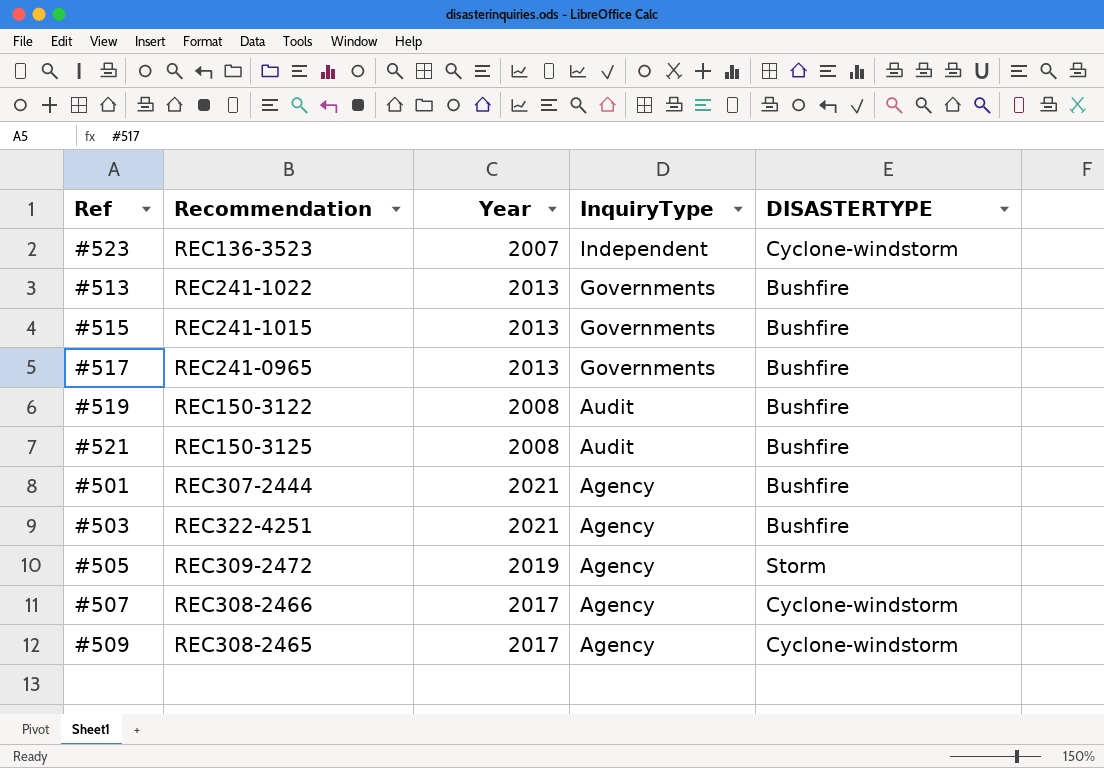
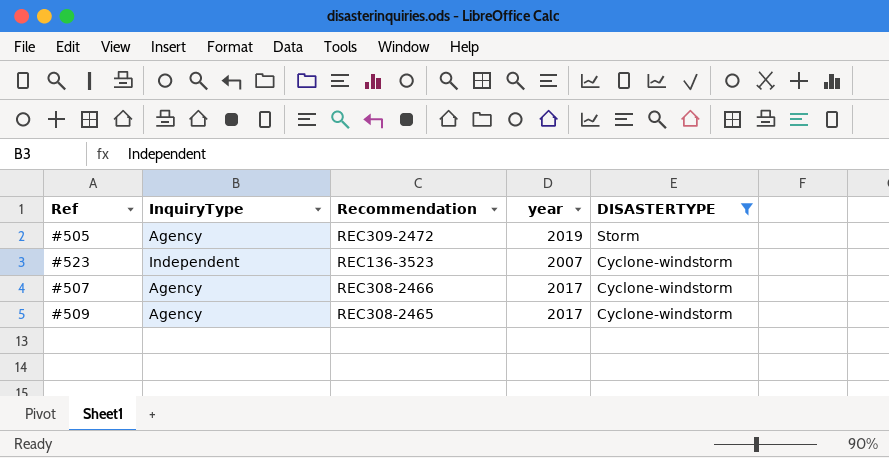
filter: none -> DISASTERTYPE != Bushfire
row order: InquiryType descending -> DISASTERTYPE descending
column InquiryType | position: 4 -> 2
column name: Year -> year

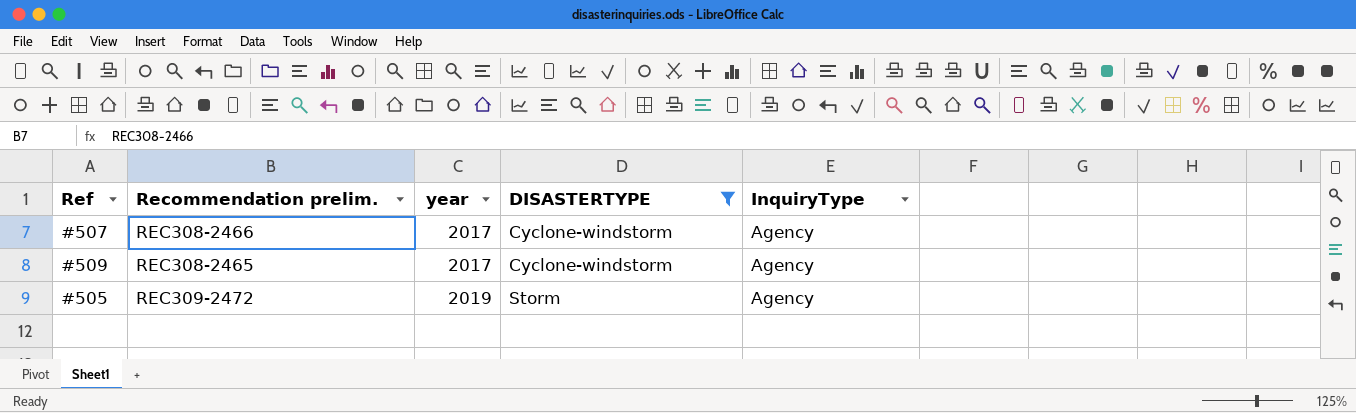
row order: DISASTERTYPE descending -> year ascending
column name: Recommendation -> Recommendation prelim.
column InquiryType | position: 2 -> 5
row #523: Independent | REC136-3523 | 2007 | Cyclone-windstorm -> none

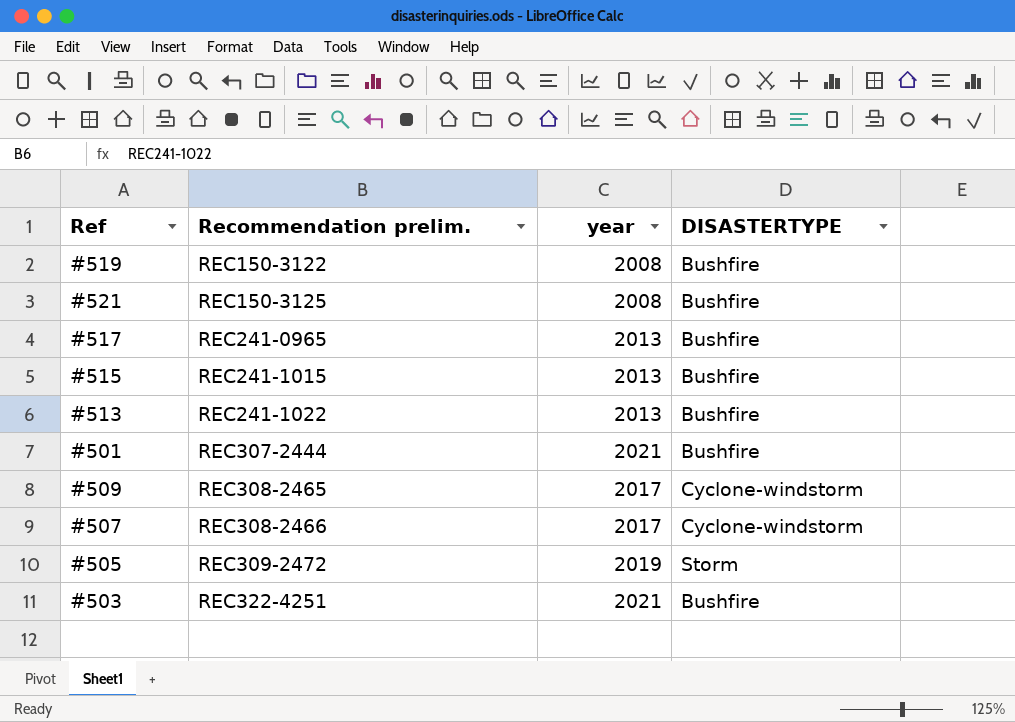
filter: DISASTERTYPE != Bushfire -> none
row order: year ascending -> Recommendation prelim. ascending
column InquiryType | position: 5 -> none

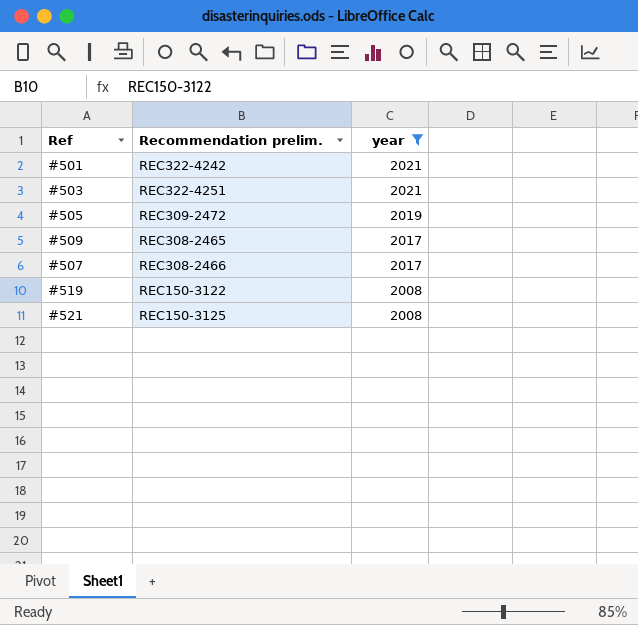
filter: none -> year != 2013
row order: Recommendation prelim. ascending -> year descending
column DISASTERTYPE | position: 4 -> none
#501 | Recommendation prelim.: REC307-2444 -> REC322-4242

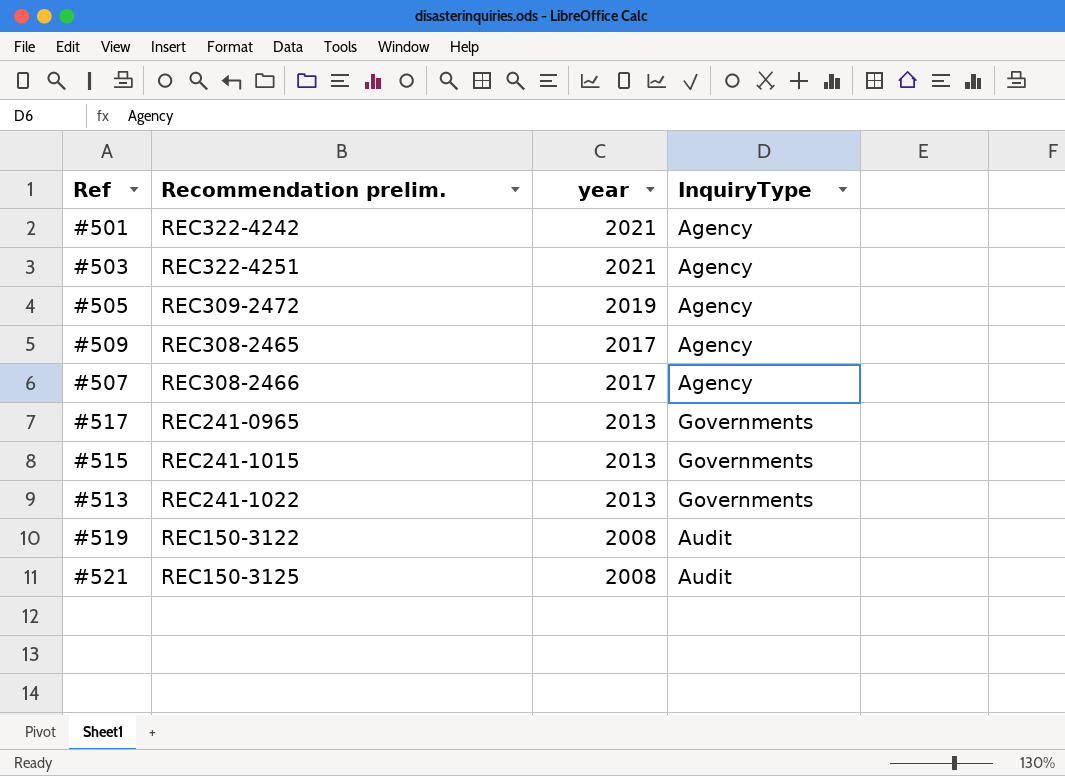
filter: year != 2013 -> none
column InquiryType | position: none -> 4

